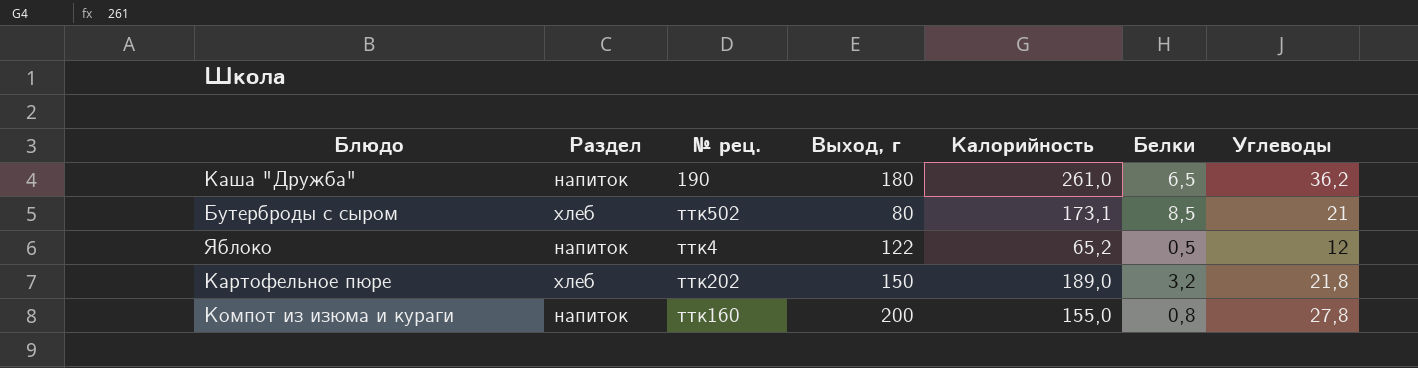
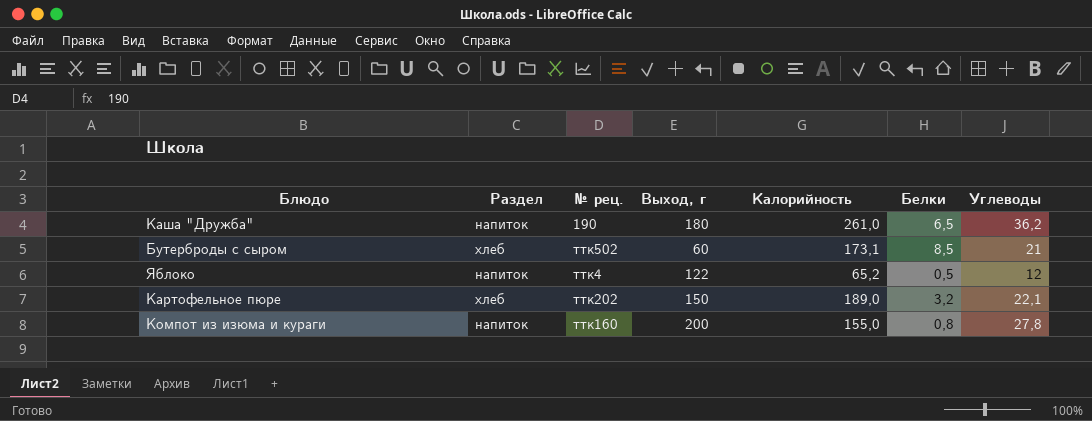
Бутерброды с сыром | Выход, г: 80 -> 60
Картофельное пюре | Углеводы: 21,8 -> 22,1

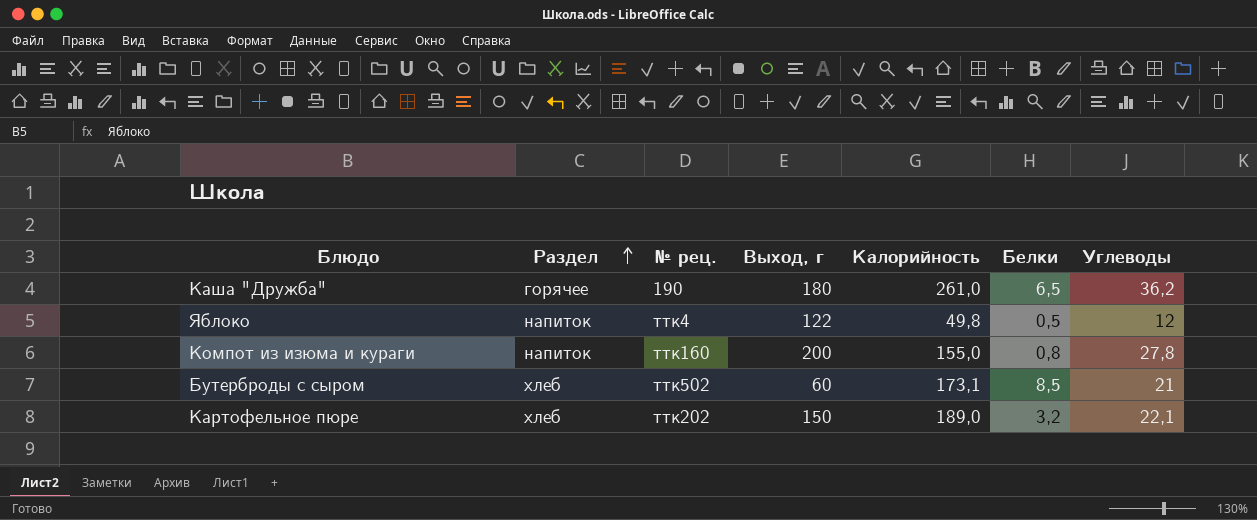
row order: none -> Раздел ascending
Каша "Дружба" | Раздел: напиток -> горячее
Яблоко | Калорийность: 65,2 -> 49,8

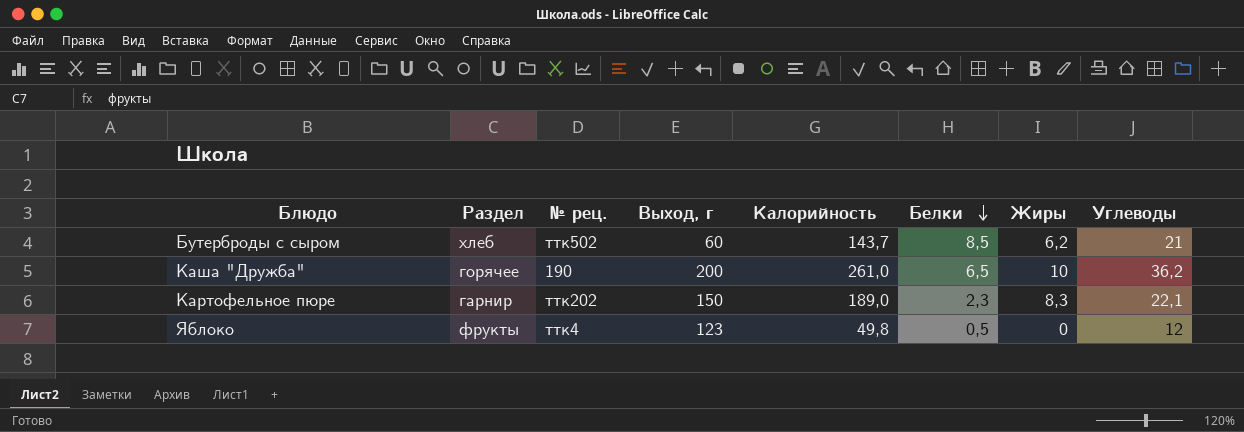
row order: Раздел ascending -> Белки descending
column Жиры | position: none -> 7
row Компот из изюма и кураги: напиток | ттк160 | 200 | 155,0 | 0,8 | 27,8 -> none
Бутерброды с сыром | Калорийность: 173,1 -> 143,7
Каша "Дружба" | Выход, г: 180 -> 200
Картофельное пюре | Раздел: хлеб -> гарнир
Картофельное пюре | Белки: 3,2 -> 2,3
Яблоко | Раздел: напиток -> фрукты
Яблоко | Выход, г: 122 -> 123

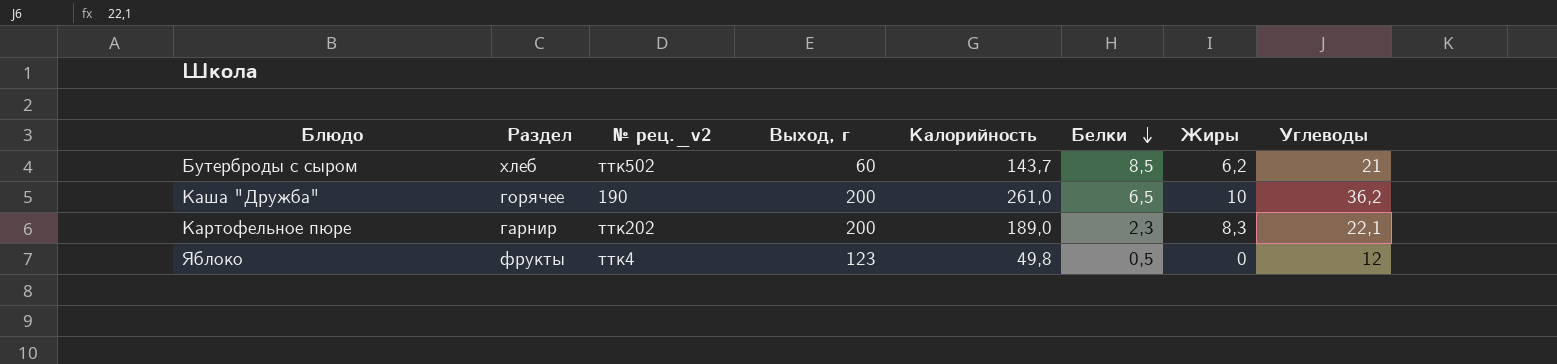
column name: № рец. -> № рец._v2
Картофельное пюре | Выход, г: 150 -> 200

